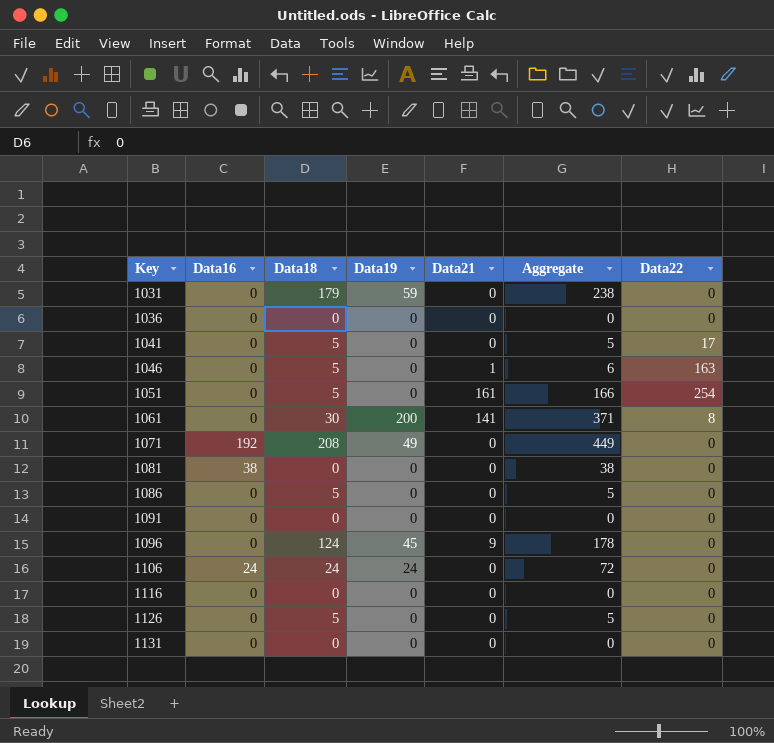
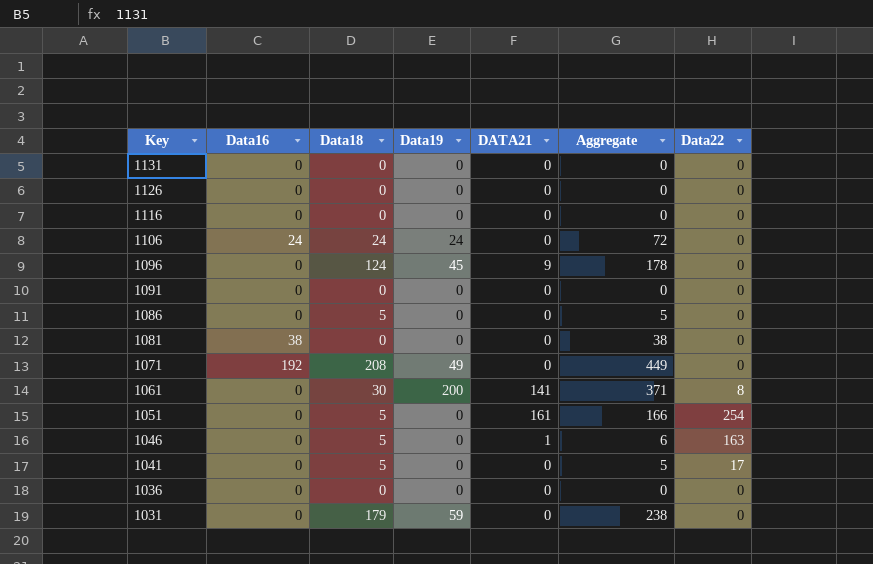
row order: Key ascending -> Key descending
column name: Data21 -> DATA21
1126 | Data18: 5 -> 0
1126 | Aggregate: 5 -> 0

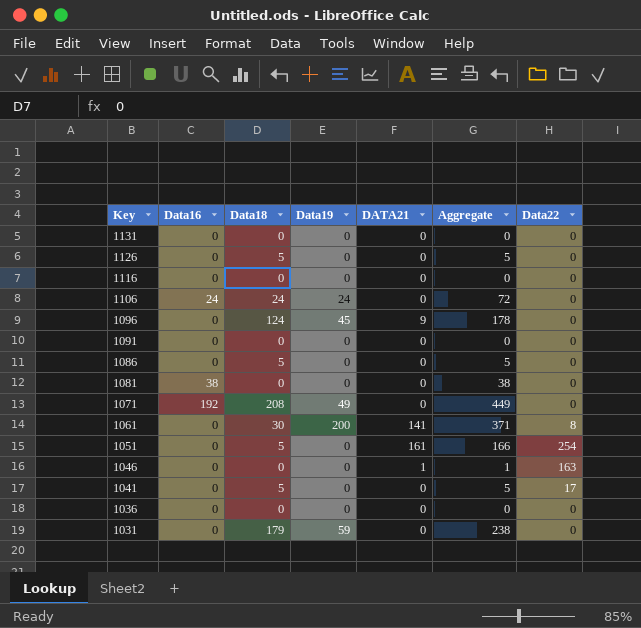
1126 | Data18: 0 -> 5
1126 | Aggregate: 0 -> 5
1046 | Data18: 5 -> 0
1046 | Aggregate: 6 -> 1

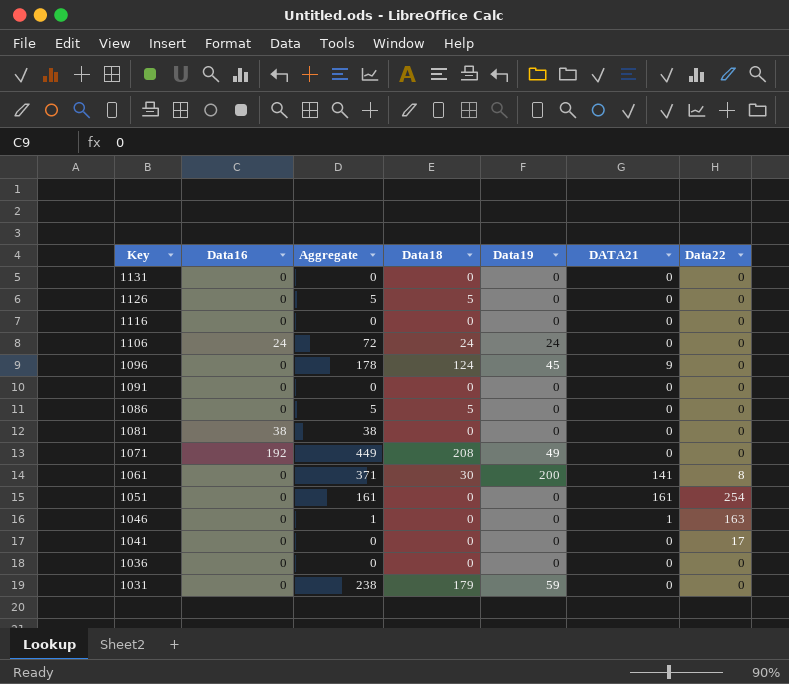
column Aggregate | position: 6 -> 3
1051 | Aggregate: 166 -> 161
1051 | Data18: 5 -> 0
1041 | Aggregate: 5 -> 0
1041 | Data18: 5 -> 0

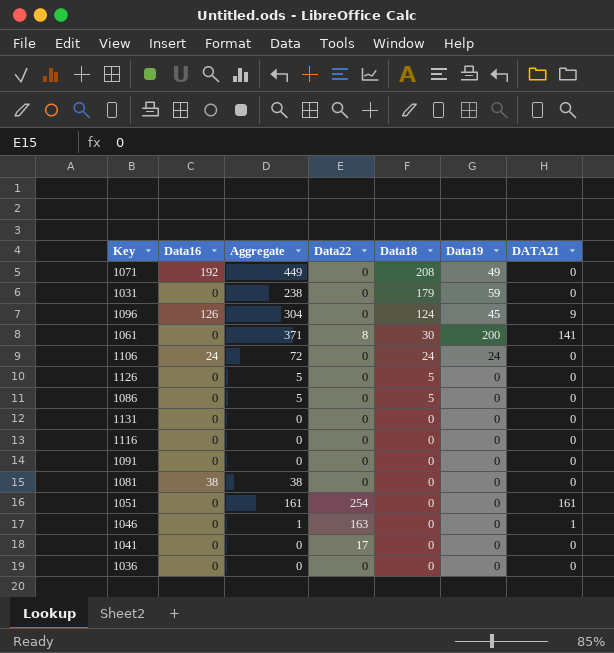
row order: Key descending -> Data18 descending
column Data22 | position: 7 -> 4
1096 | Data16: 0 -> 126
1096 | Aggregate: 178 -> 304

